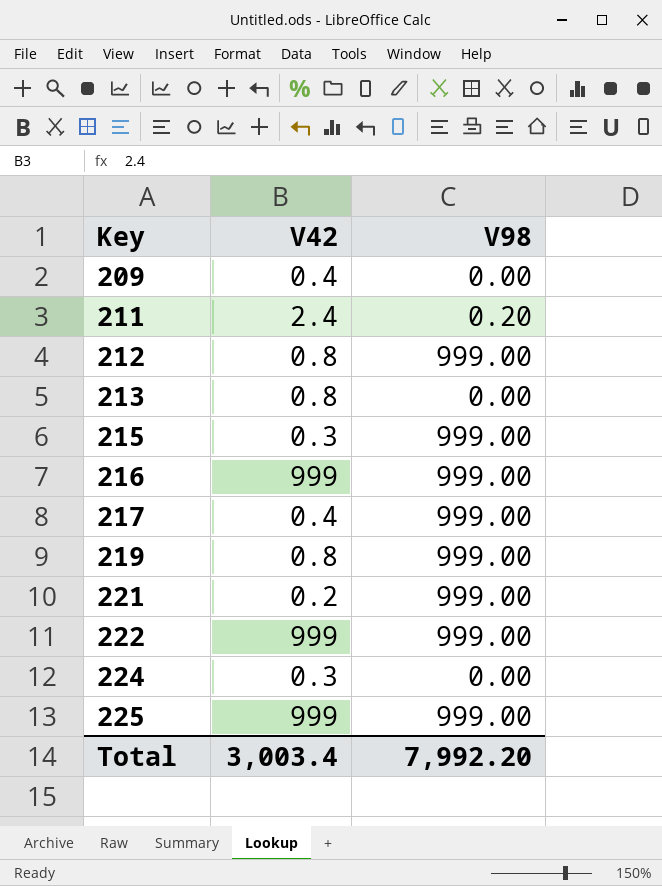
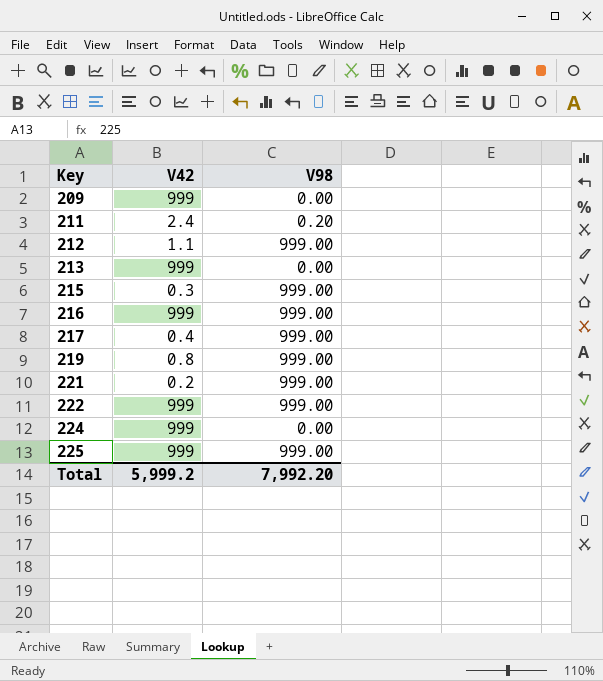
209 | V42: 0.4 -> 999
212 | V42: 0.8 -> 1.1
213 | V42: 0.8 -> 999
224 | V42: 0.3 -> 999
Total | V42: 3,003.4 -> 5,999.2

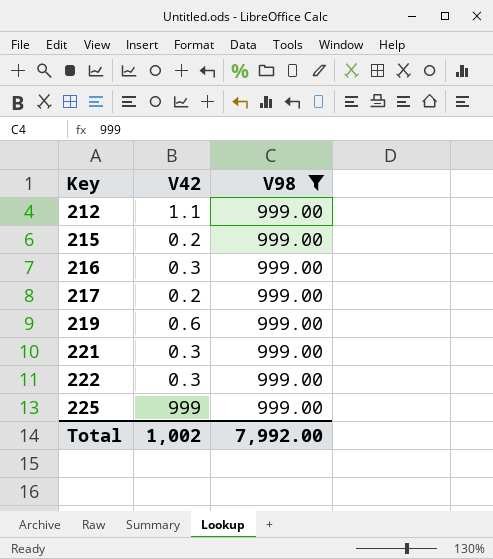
filter: none -> V98 = 999.00
215 | V42: 0.3 -> 0.2
216 | V42: 999 -> 0.3
217 | V42: 0.4 -> 0.2
219 | V42: 0.8 -> 0.6
221 | V42: 0.2 -> 0.3
222 | V42: 999 -> 0.3
Total | V42: 5,999.2 -> 1,002
Total | V98: 7,992.20 -> 7,992.00

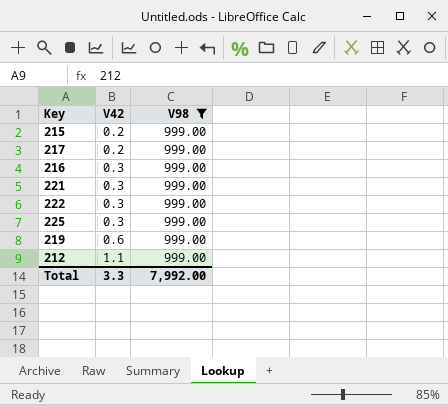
row order: Key ascending -> V42 ascending
225 | V42: 999 -> 0.3
Total | V42: 1,002 -> 3.3

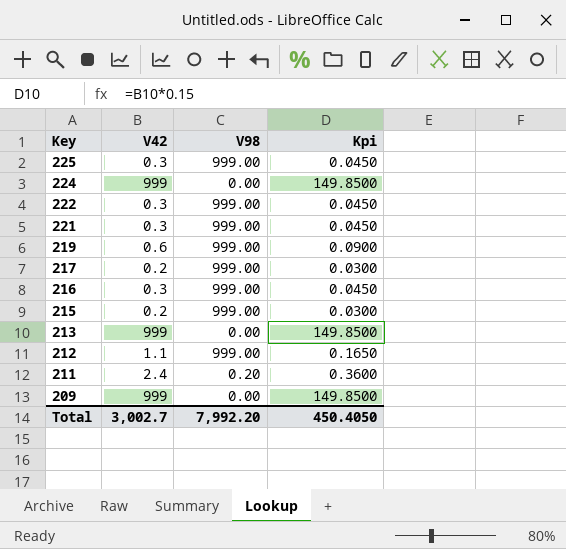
filter: V98 = 999.00 -> none
row order: V42 ascending -> Key descending
column Kpi | formula: none -> [V42] * 0.15
Total | V42: 3.3 -> 3,002.7
Total | V98: 7,992.00 -> 7,992.20

